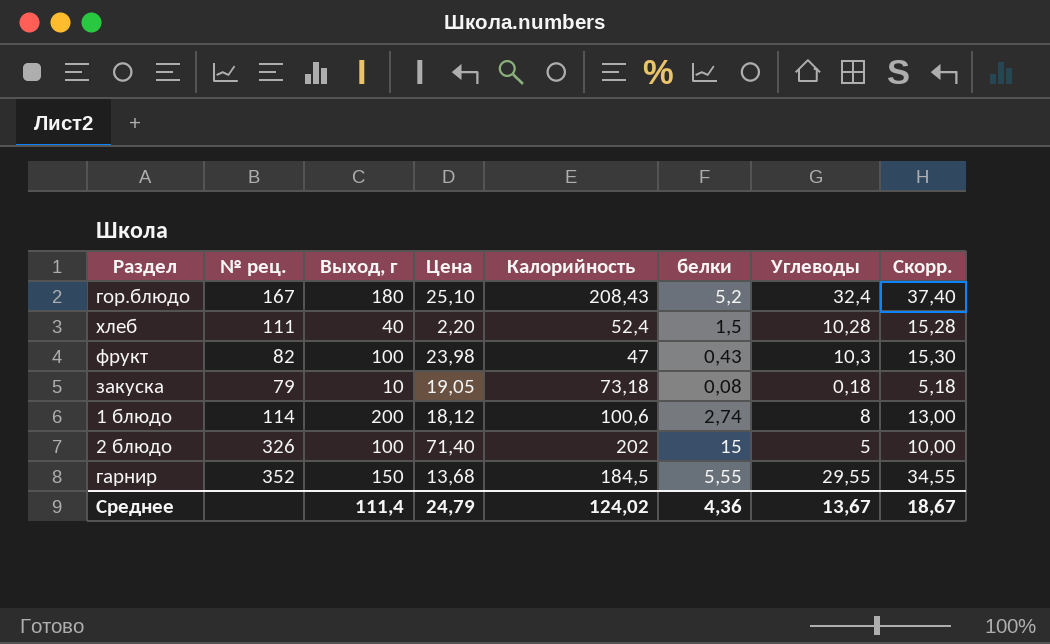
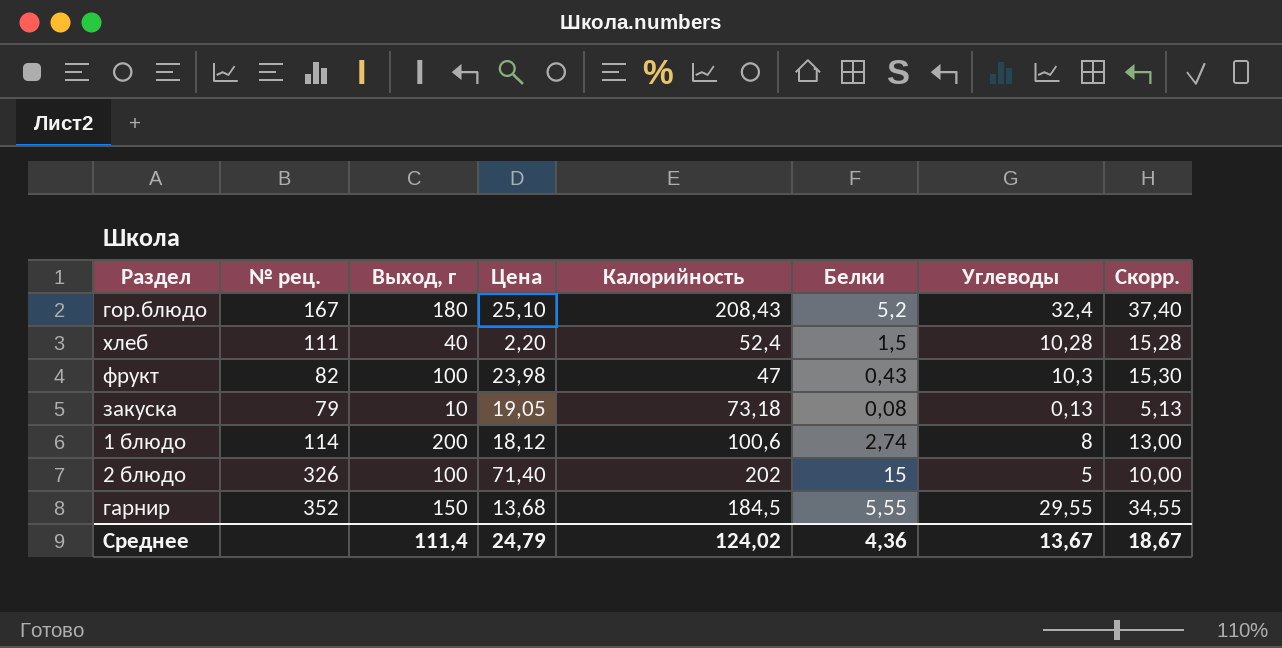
column name: белки -> Белки
закуска | Углеводы: 0,18 -> 0,13
закуска | Скорр.: 5,18 -> 5,13

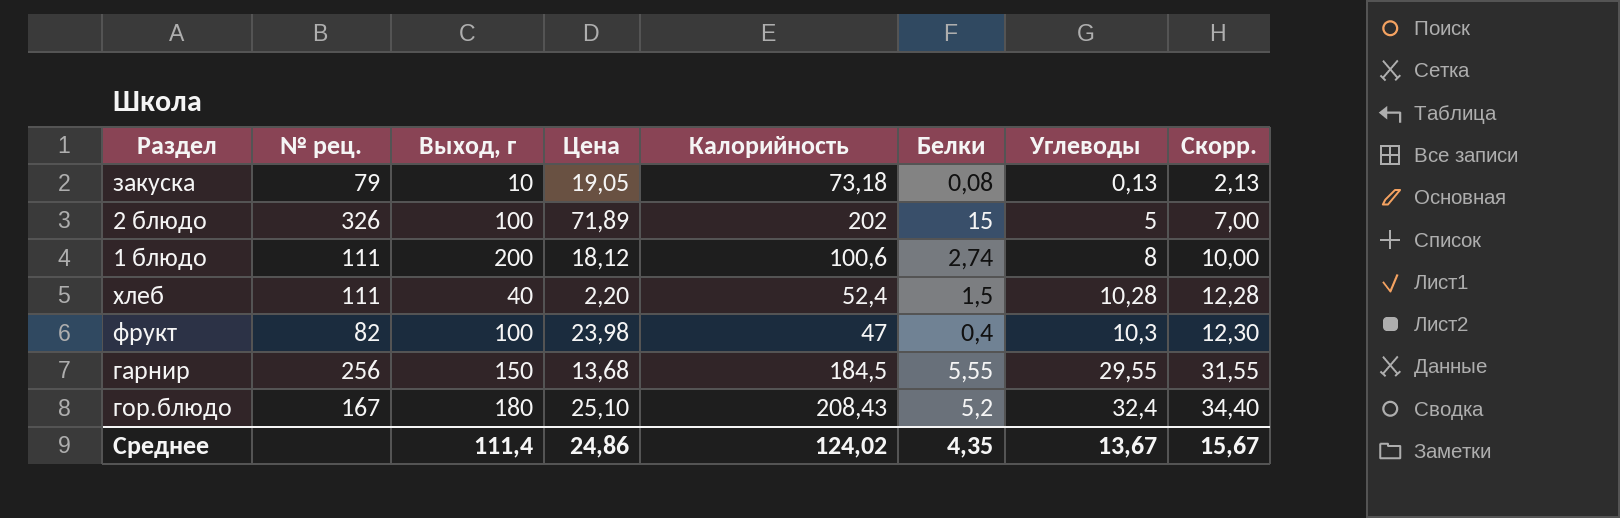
row order: none -> Углеводы ascending
column Скорр. | formula: [Углеводы] + 5 -> [Углеводы] + 2
2 блюдо | Цена: 71,40 -> 71,89
1 блюдо | № рец.: 114 -> 111
фрукт | Белки: 0,43 -> 0,4
гарнир | № рец.: 352 -> 256
Среднее | Цена: 24,79 -> 24,86
Среднее | Белки: 4,36 -> 4,35
Среднее | Скорр.: 18,67 -> 15,67

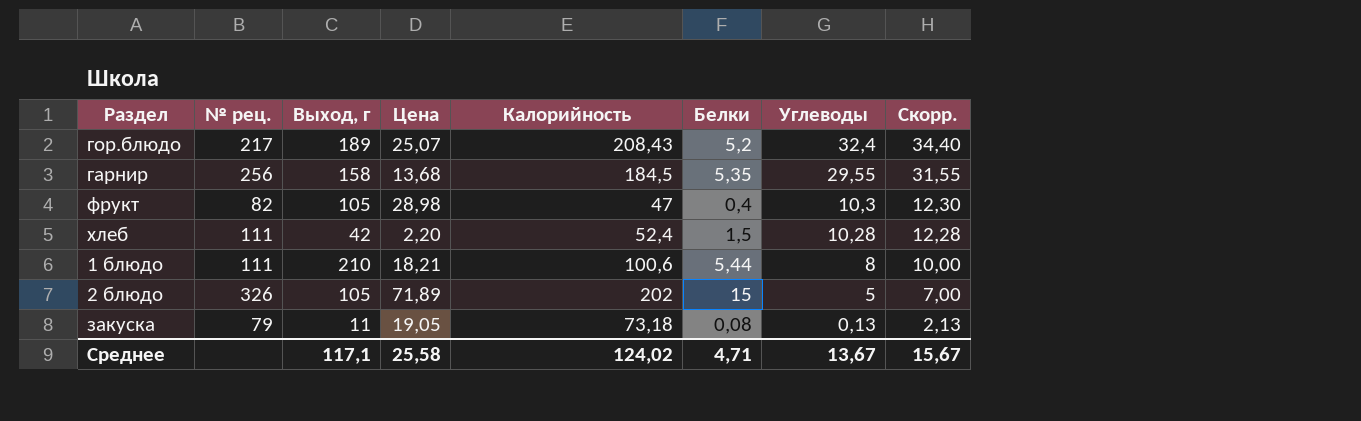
row order: Углеводы ascending -> Углеводы descending
гор.блюдо | № рец.: 167 -> 217
гор.блюдо | Выход, г: 180 -> 189
гор.блюдо | Цена: 25,10 -> 25,07
гарнир | Выход, г: 150 -> 158
гарнир | Белки: 5,55 -> 5,35
фрукт | Выход, г: 100 -> 105
фрукт | Цена: 23,98 -> 28,98
хлеб | Выход, г: 40 -> 42
1 блюдо | Выход, г: 200 -> 210
1 блюдо | Цена: 18,12 -> 18,21
1 блюдо | Белки: 2,74 -> 5,44
2 блюдо | Выход, г: 100 -> 105
закуска | Выход, г: 10 -> 11
Среднее | Выход, г: 111,4 -> 117,1
Среднее | Цена: 24,86 -> 25,58
Среднее | Белки: 4,35 -> 4,71

